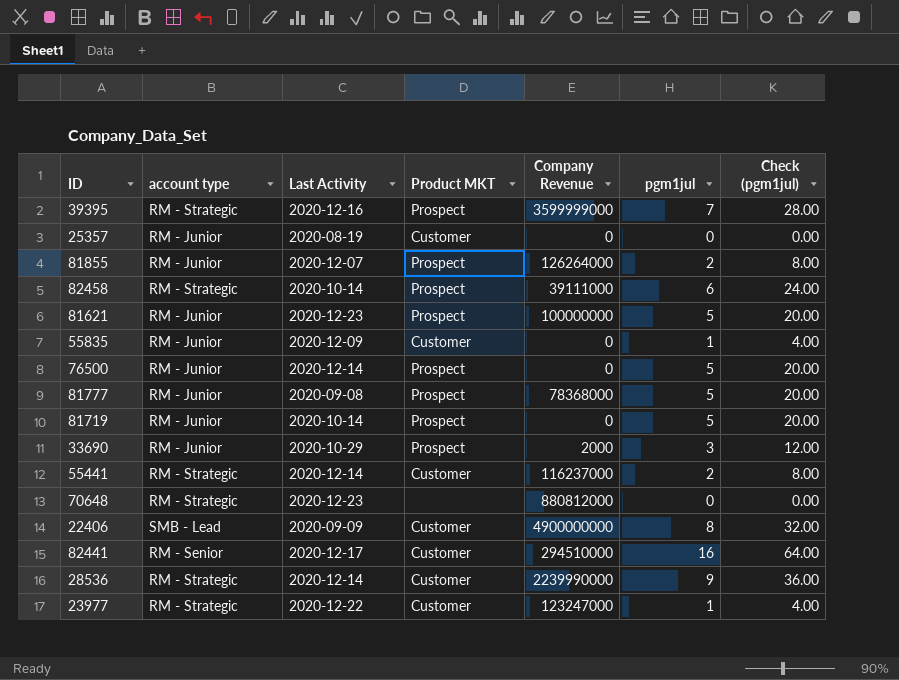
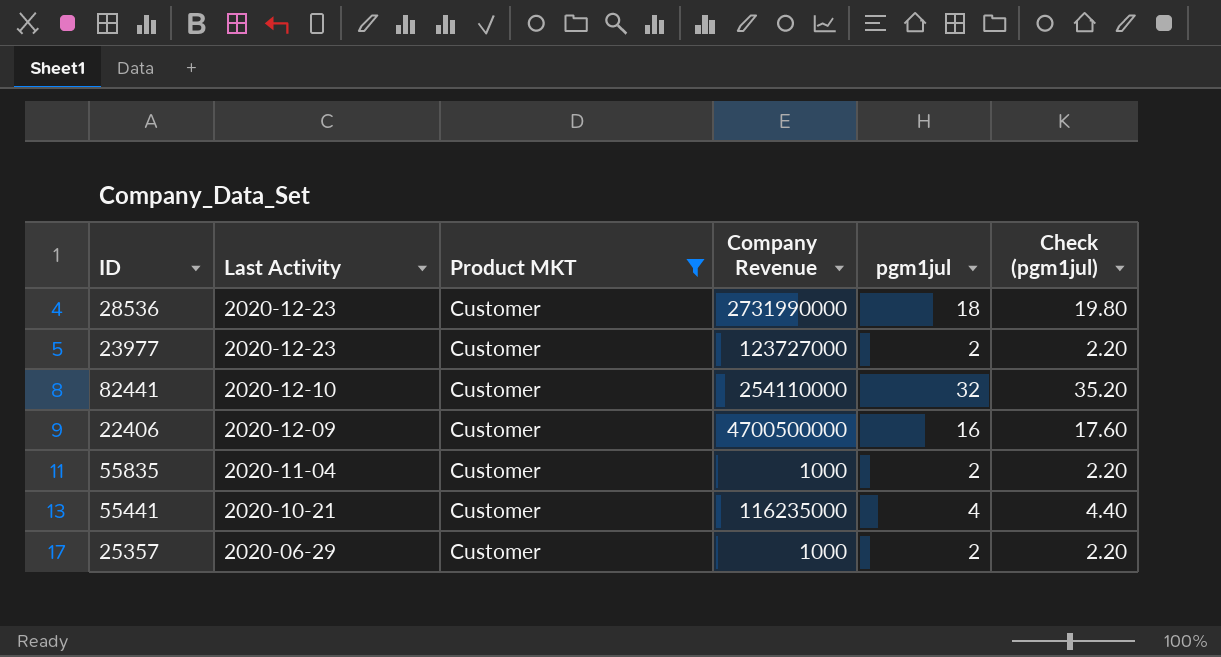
filter: none -> Product MKT = Customer
row order: none -> Last Activity descending
column account type | position: 2 -> none
column Check (pgm1jul) | formula: [pgm1jul] * 4 -> [pgm1jul] * 1.1
28536 | Last Activity: 2020-12-14 -> 2020-12-23
28536 | Company Revenue: 2239990000 -> 2731990000
28536 | pgm1jul: 9 -> 18
23977 | Last Activity: 2020-12-22 -> 2020-12-23
23977 | Company Revenue: 123247000 -> 123727000
23977 | pgm1jul: 1 -> 2
82441 | Last Activity: 2020-12-17 -> 2020-12-10
82441 | Company Revenue: 294510000 -> 254110000
82441 | pgm1jul: 16 -> 32
22406 | Last Activity: 2020-09-09 -> 2020-12-09
22406 | Company Revenue: 4900000000 -> 4700500000
22406 | pgm1jul: 8 -> 16
55835 | Last Activity: 2020-12-09 -> 2020-11-04
55835 | Company Revenue: 0 -> 1000
55835 | pgm1jul: 1 -> 2
55441 | Last Activity: 2020-12-14 -> 2020-10-21
55441 | Company Revenue: 116237000 -> 116235000
55441 | pgm1jul: 2 -> 4
25357 | Last Activity: 2020-08-19 -> 2020-06-29
25357 | Company Revenue: 0 -> 1000
25357 | pgm1jul: 0 -> 2

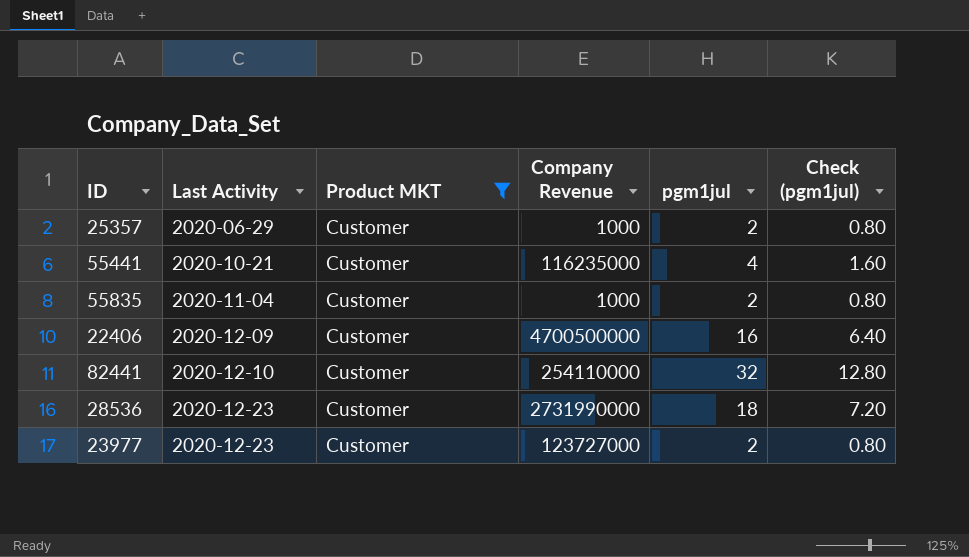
row order: Last Activity descending -> Last Activity ascending
column Check (pgm1jul) | formula: [pgm1jul] * 1.1 -> [pgm1jul] * 0.4

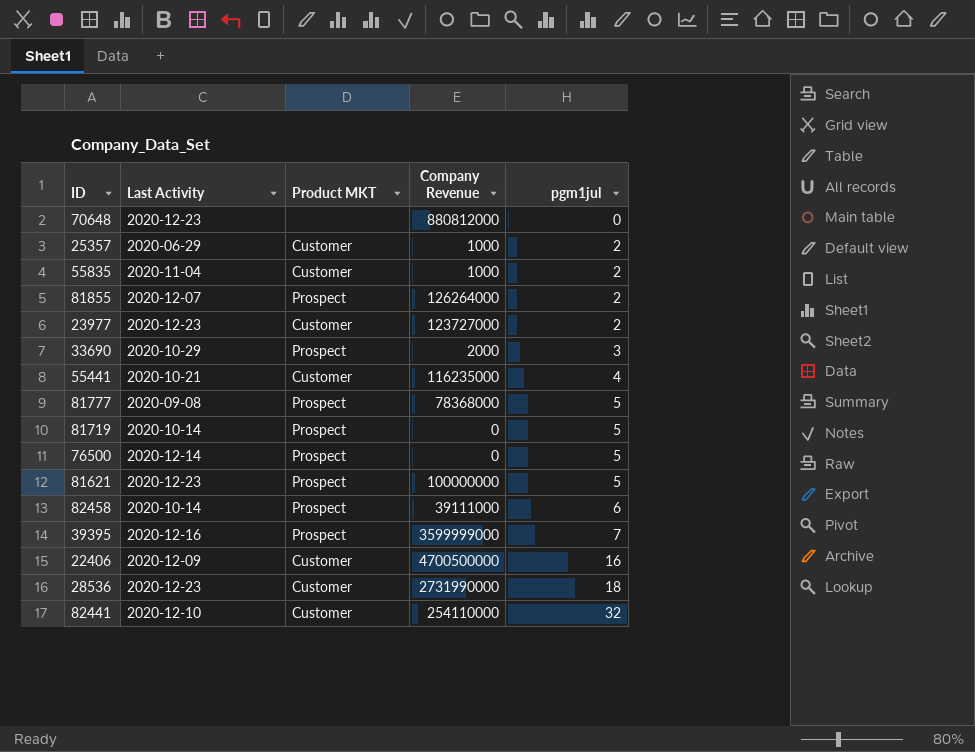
filter: Product MKT = Customer -> none
row order: Last Activity ascending -> pgm1jul ascending
column Check (pgm1jul) | formula: [pgm1jul] * 0.4 -> none

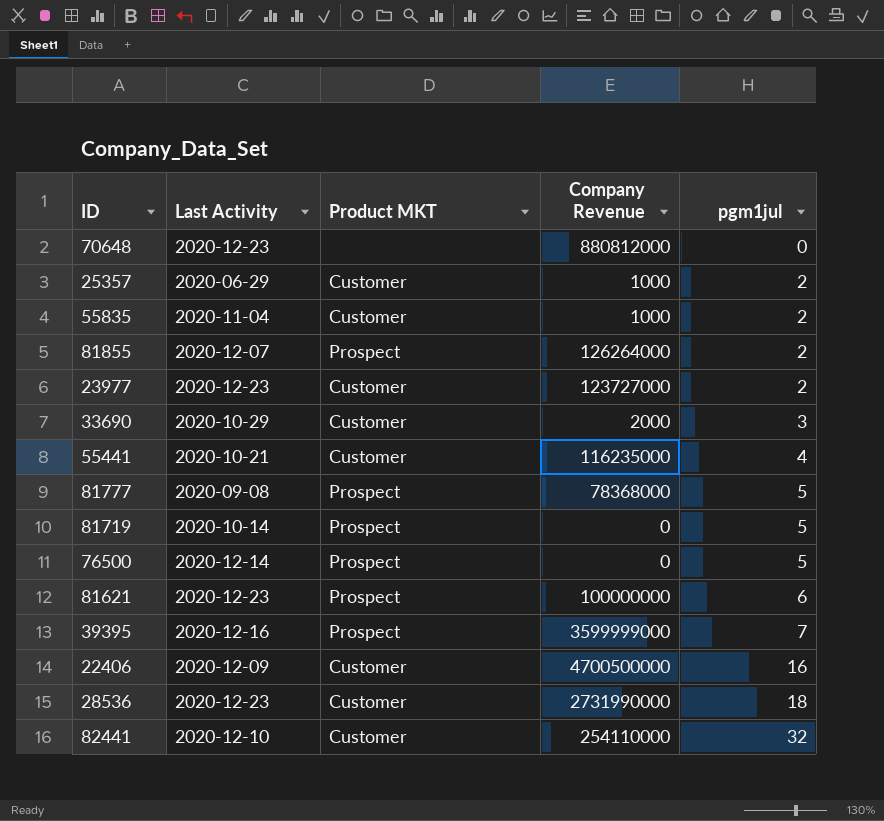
row 82458: 2020-10-14 | Prospect | 39111000 | 6 -> none
33690 | Product MKT: Prospect -> Customer
81621 | pgm1jul: 5 -> 6

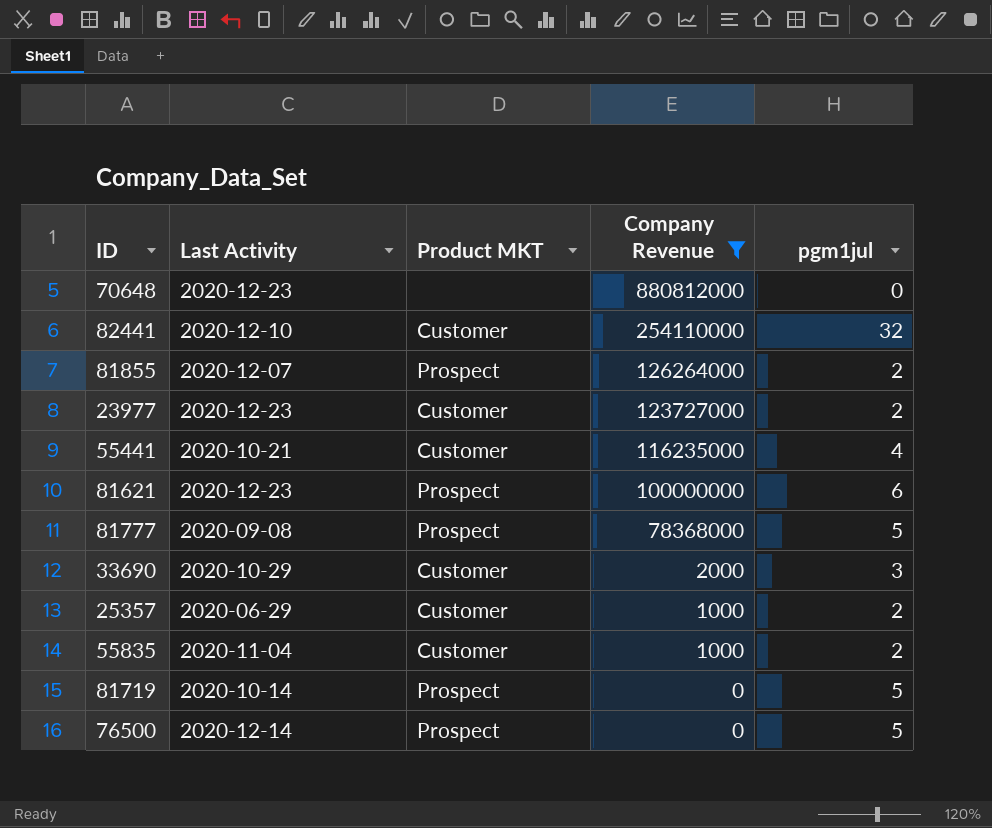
filter: none -> Company Revenue <= 880812000
row order: pgm1jul ascending -> Company Revenue descending

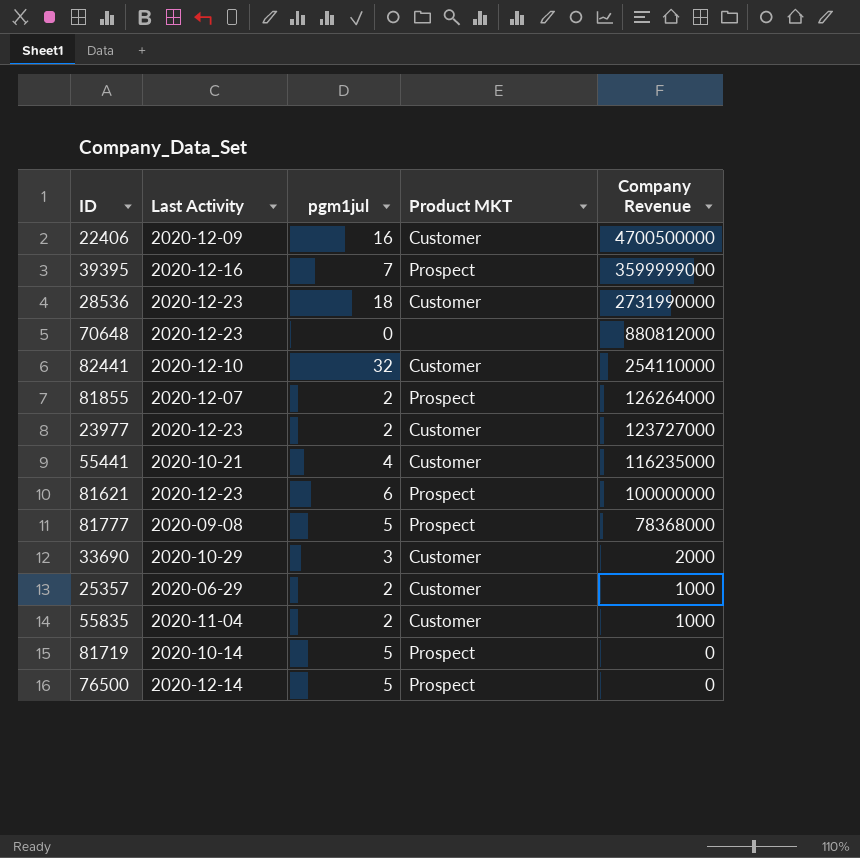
filter: Company Revenue <= 880812000 -> none
column pgm1jul | position: 5 -> 3

